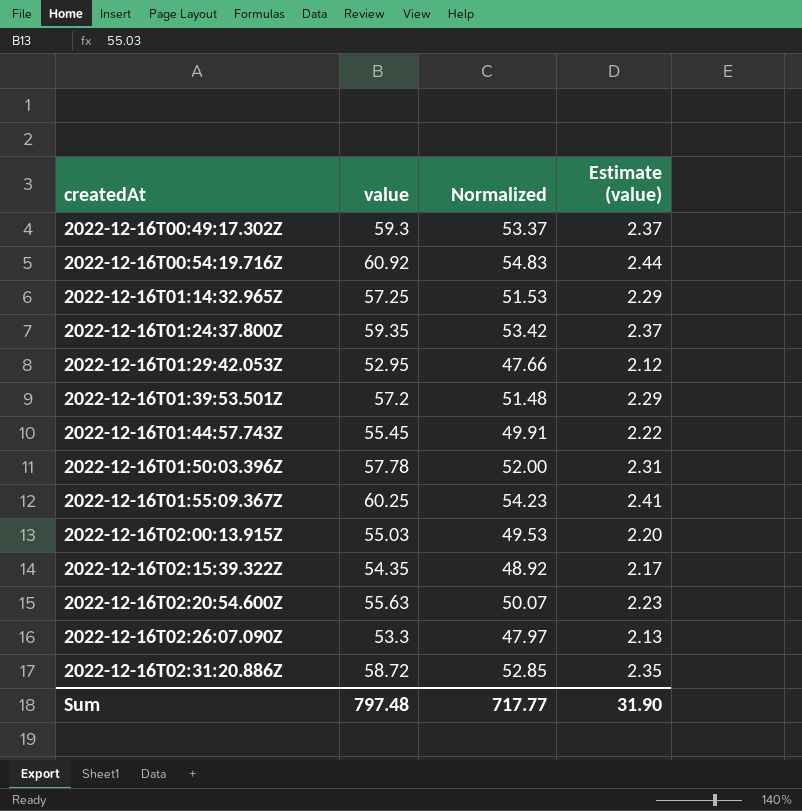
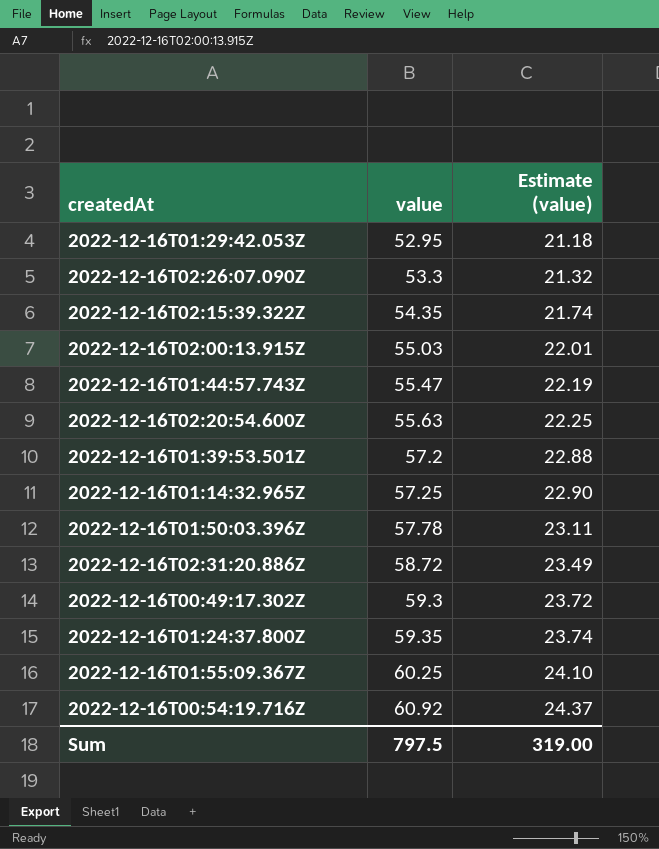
row order: createdAt ascending -> value ascending
column Normalized | formula: [value] * 0.9 -> none
column Estimate (value) | formula: [value] * 0.04 -> [value] * 0.4
2022-12-16T01:44:57.743Z | value: 55.45 -> 55.47
Sum | value: 797.48 -> 797.5
Sum | Estimate (value): 31.90 -> 319.00

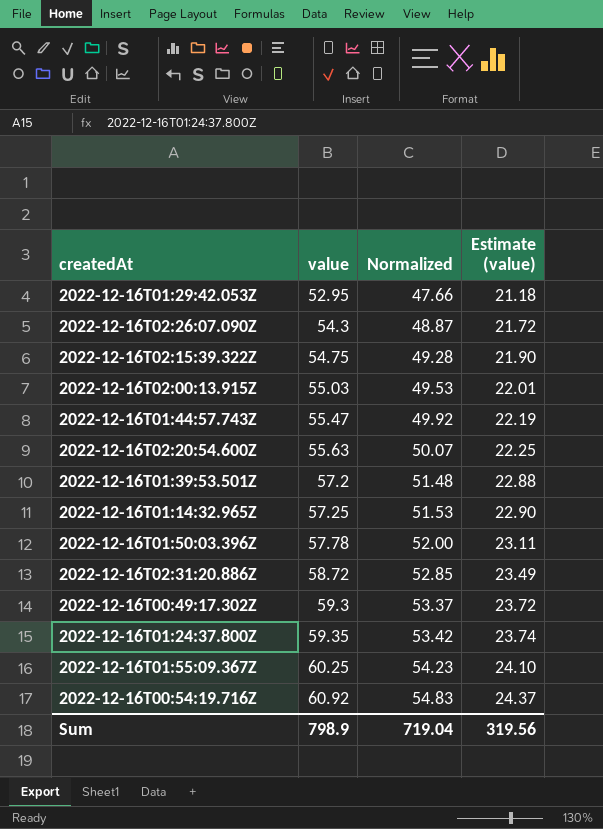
column Normalized | formula: none -> [value] * 0.9
2022-12-16T02:26:07.090Z | value: 53.3 -> 54.3
2022-12-16T02:26:07.090Z | Estimate (value): 21.32 -> 21.72
2022-12-16T02:15:39.322Z | value: 54.35 -> 54.75
2022-12-16T02:15:39.322Z | Estimate (value): 21.74 -> 21.90
Sum | value: 797.5 -> 798.9
Sum | Estimate (value): 319.00 -> 319.56

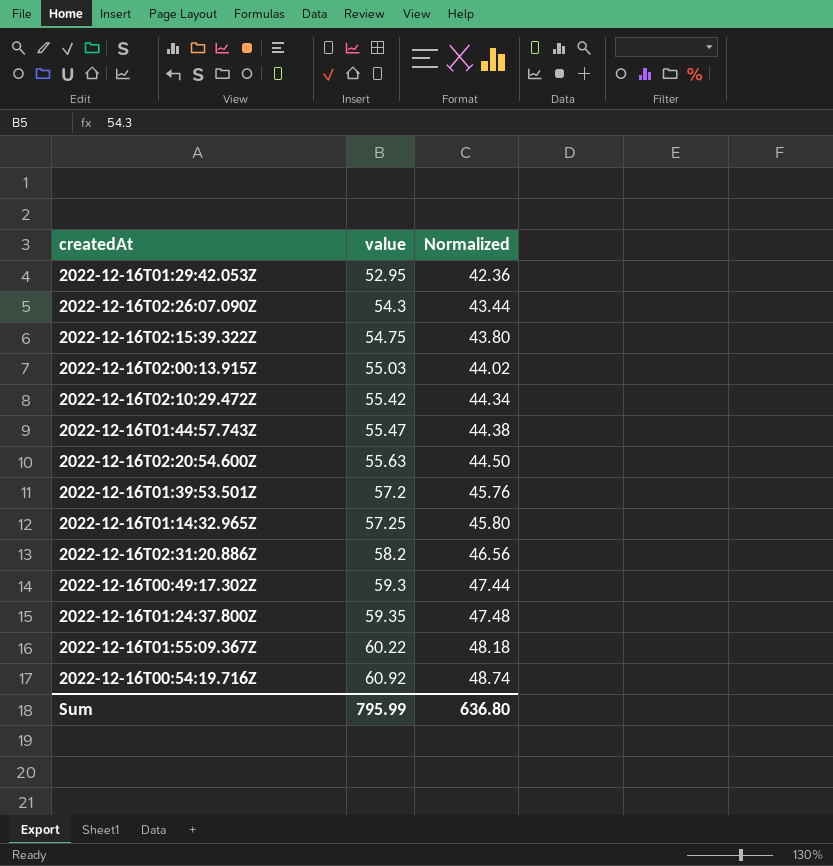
column Estimate (value) | formula: [value] * 0.4 -> none
column Normalized | formula: [value] * 0.9 -> [value] * 0.8
row 2022-12-16T01:50:03.396Z: 57.78 | 52.00 | 23.11 -> none
row 2022-12-16T02:10:29.472Z: none -> 55.42 | 44.34
2022-12-16T02:31:20.886Z | value: 58.72 -> 58.2
2022-12-16T01:55:09.367Z | value: 60.25 -> 60.22
Sum | value: 798.9 -> 795.99
Sum | Normalized: 719.04 -> 636.80

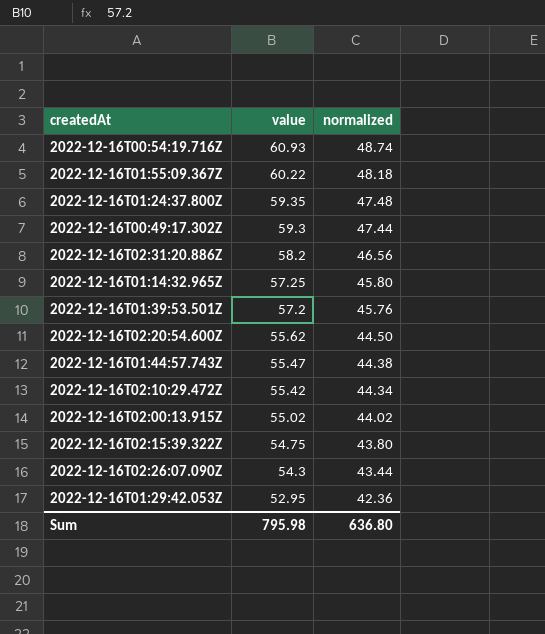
row order: value ascending -> value descending
column name: Normalized -> normalized
2022-12-16T00:54:19.716Z | value: 60.92 -> 60.93
2022-12-16T02:20:54.600Z | value: 55.63 -> 55.62
2022-12-16T02:00:13.915Z | value: 55.03 -> 55.02
Sum | value: 795.99 -> 795.98

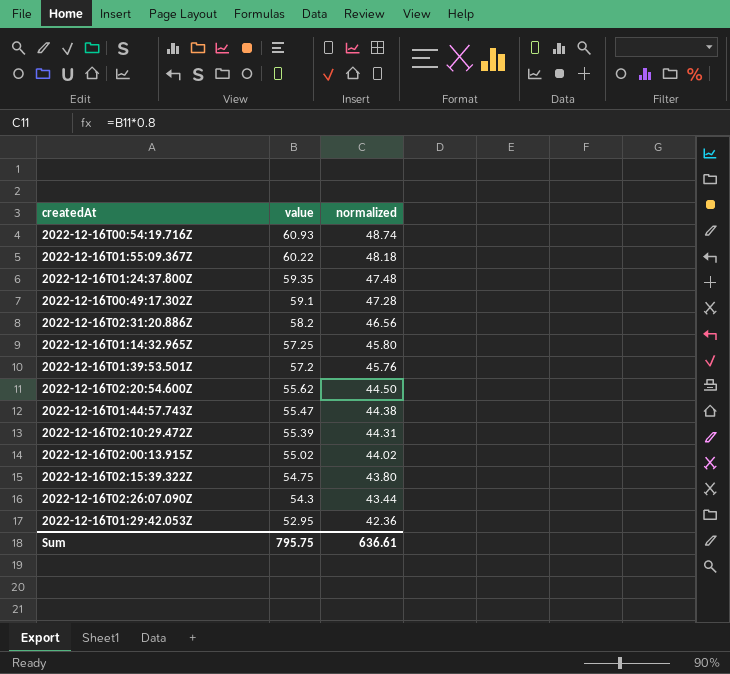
2022-12-16T00:49:17.302Z | value: 59.3 -> 59.1
2022-12-16T00:49:17.302Z | normalized: 47.44 -> 47.28
2022-12-16T02:10:29.472Z | value: 55.42 -> 55.39
2022-12-16T02:10:29.472Z | normalized: 44.34 -> 44.31
Sum | value: 795.98 -> 795.75
Sum | normalized: 636.80 -> 636.61

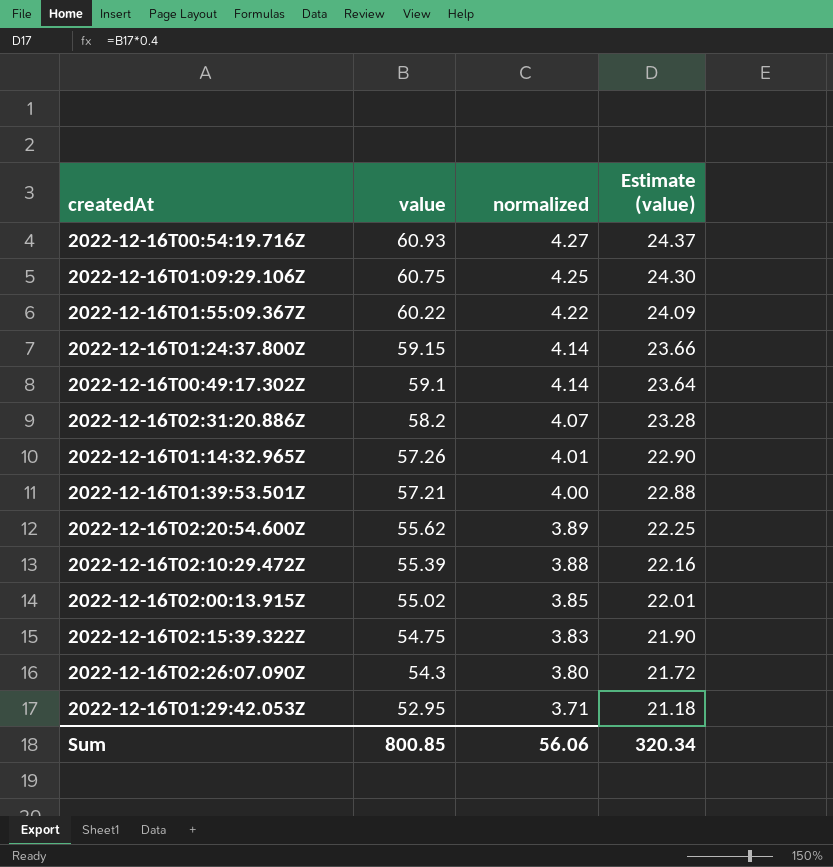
column normalized | formula: [value] * 0.8 -> [value] * 0.07
column Estimate (value) | formula: none -> [value] * 0.4
row 2022-12-16T01:44:57.743Z: 55.47 | 44.38 -> none
row 2022-12-16T01:09:29.106Z: none -> 60.75 | 4.25 | 24.30
2022-12-16T01:24:37.800Z | value: 59.35 -> 59.15
2022-12-16T01:14:32.965Z | value: 57.25 -> 57.26
2022-12-16T01:39:53.501Z | value: 57.2 -> 57.21
Sum | value: 795.75 -> 800.85
Sum | normalized: 636.61 -> 56.06

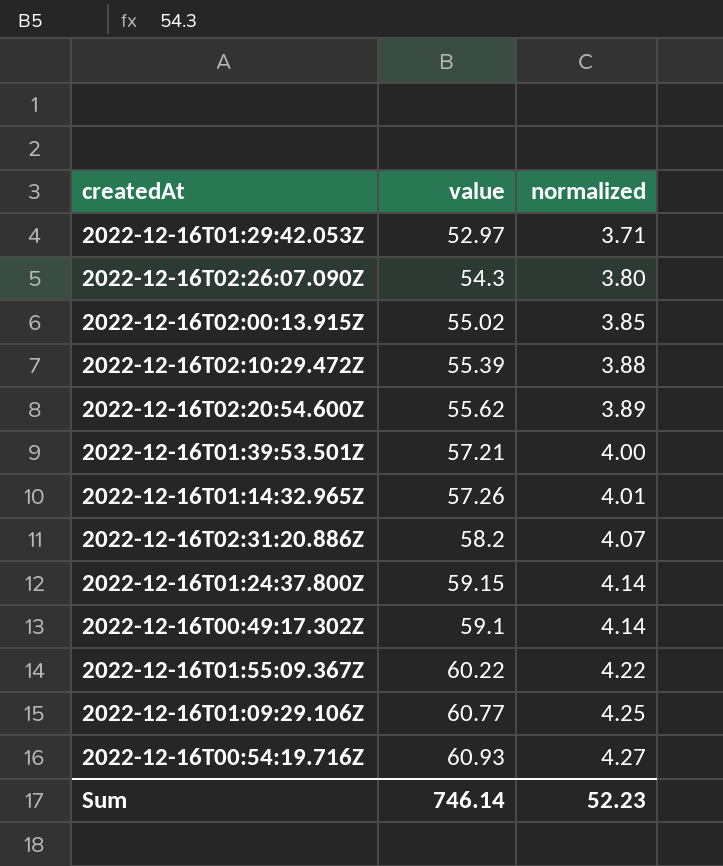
row order: value descending -> normalized ascending
column Estimate (value) | formula: [value] * 0.4 -> none
row 2022-12-16T02:15:39.322Z: 54.75 | 3.83 | 21.90 -> none
2022-12-16T01:29:42.053Z | value: 52.95 -> 52.97
2022-12-16T01:09:29.106Z | value: 60.75 -> 60.77
Sum | value: 800.85 -> 746.14
Sum | normalized: 56.06 -> 52.23

